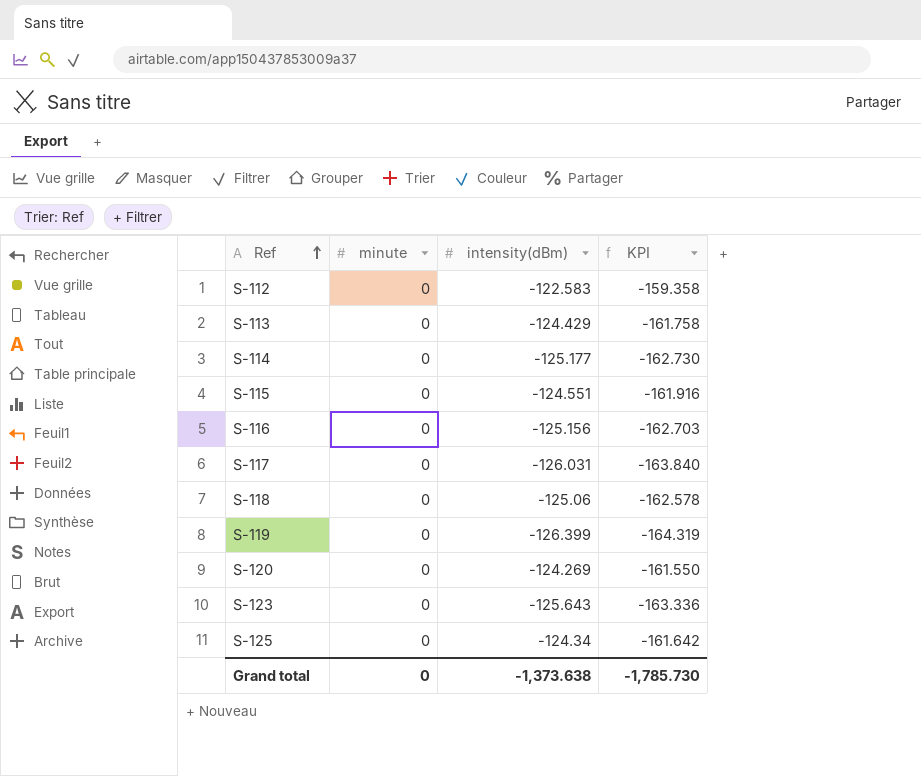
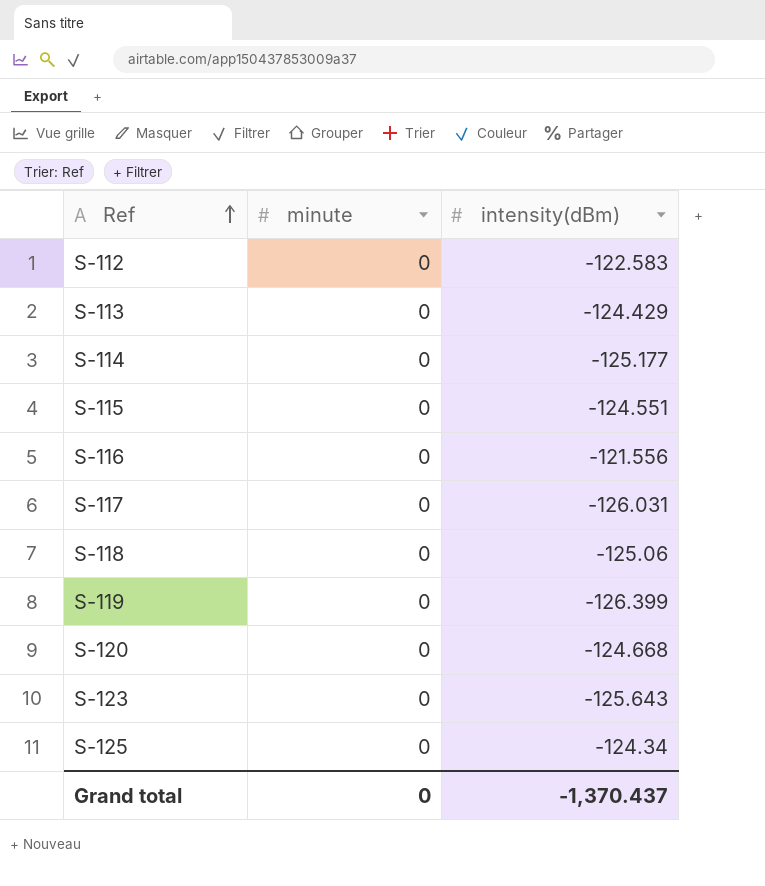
column KPI | formula: [intensity(dBm)] * 1.3 -> none
S-116 | intensity(dBm): -125.156 -> -121.556
S-120 | intensity(dBm): -124.269 -> -124.668
Grand total | intensity(dBm): -1,373.638 -> -1,370.437

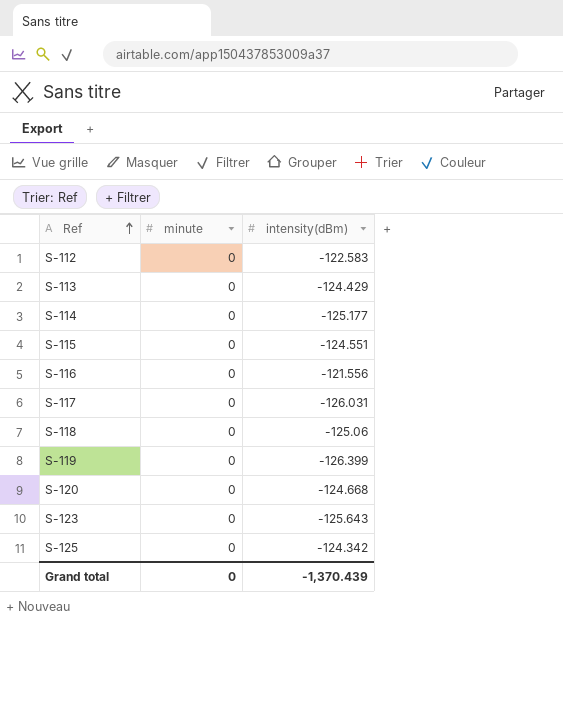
S-125 | intensity(dBm): -124.34 -> -124.342
Grand total | intensity(dBm): -1,370.437 -> -1,370.439

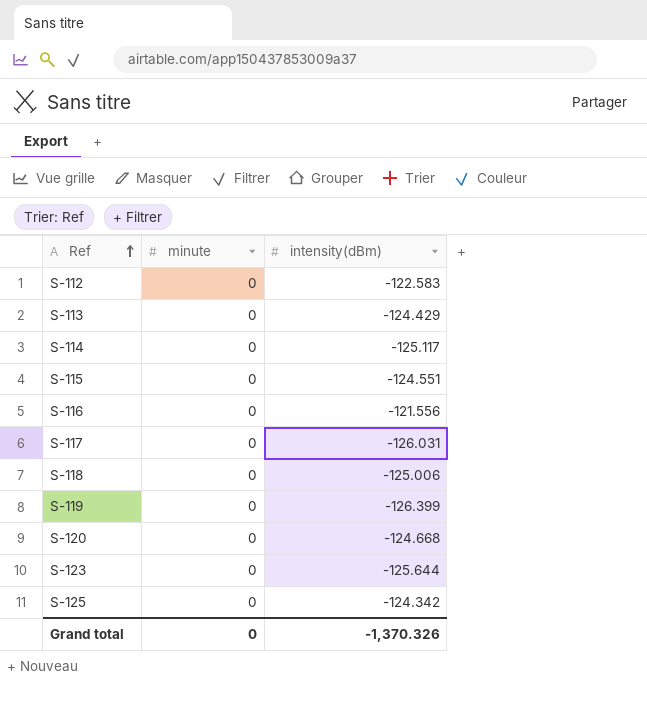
S-114 | intensity(dBm): -125.177 -> -125.117
S-118 | intensity(dBm): -125.06 -> -125.006
S-123 | intensity(dBm): -125.643 -> -125.644
Grand total | intensity(dBm): -1,370.439 -> -1,370.326

